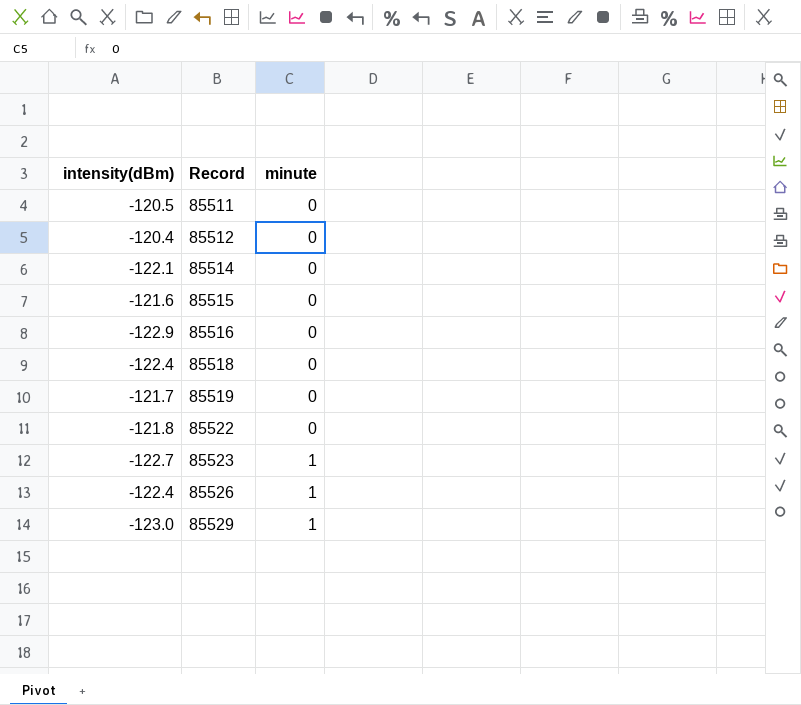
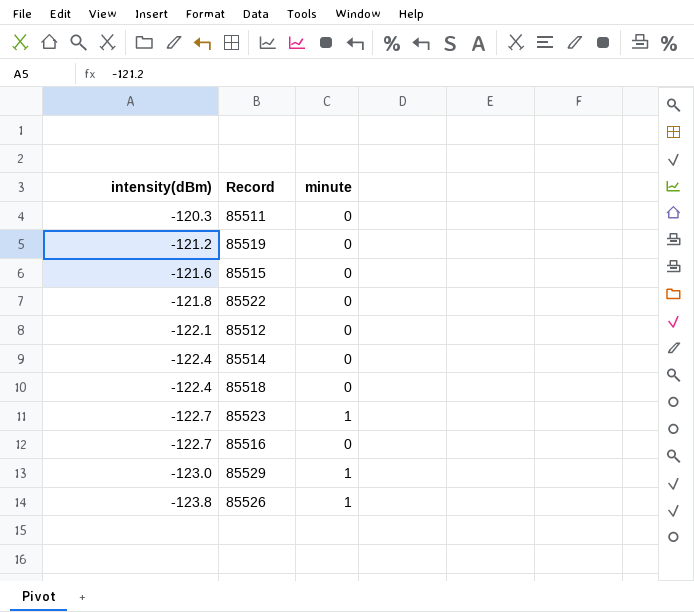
row order: Record ascending -> intensity(dBm) descending
85511 | intensity(dBm): -120.5 -> -120.3
85519 | intensity(dBm): -121.7 -> -121.2
85512 | intensity(dBm): -120.4 -> -122.1
85514 | intensity(dBm): -122.1 -> -122.4
85516 | intensity(dBm): -122.9 -> -122.7
85526 | intensity(dBm): -122.4 -> -123.8

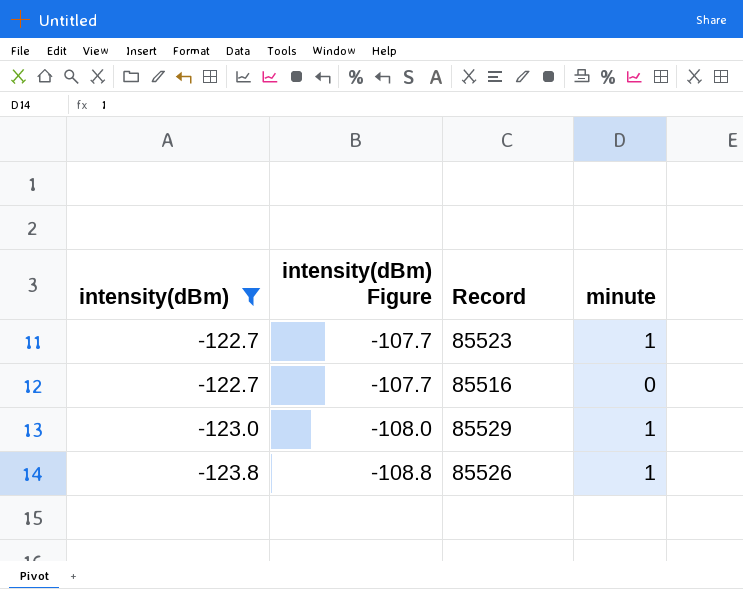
filter: none -> intensity(dBm) <= -122.7
column intensity(dBm) Figure | formula: none -> [intensity(dBm)] + 15

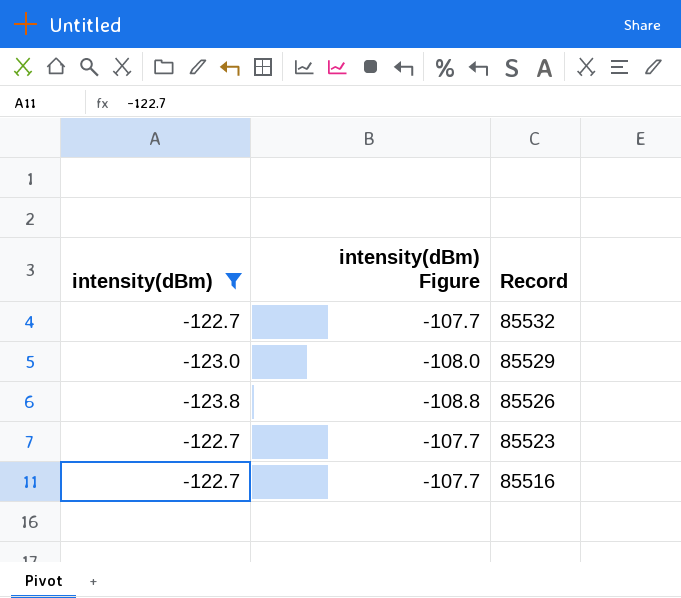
row order: intensity(dBm) descending -> Record descending
column minute | position: 4 -> none
row 85532: none -> -122.7 | -107.7

